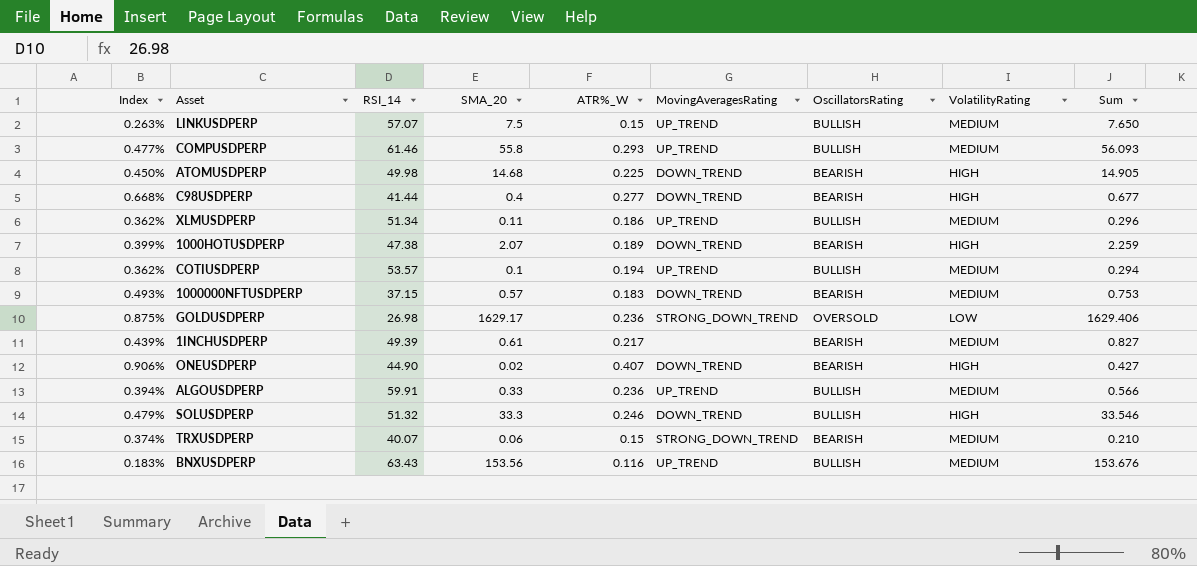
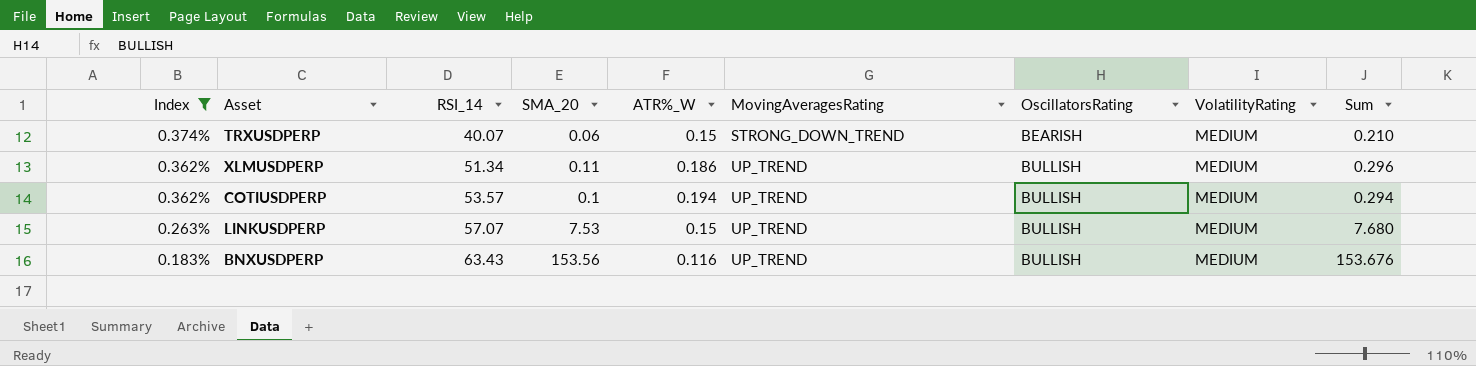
filter: none -> Index <= 0.374%
row order: none -> Index descending
LINKUSDPERP | SMA_20: 7.5 -> 7.53
LINKUSDPERP | Sum: 7.650 -> 7.680

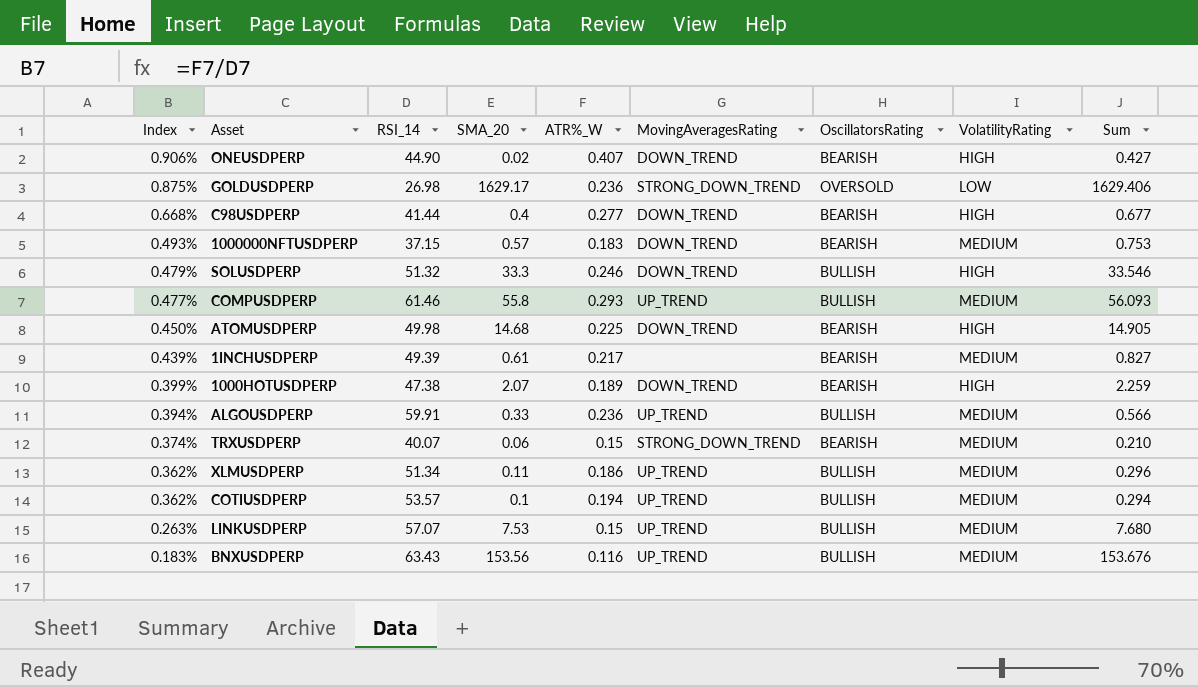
filter: Index <= 0.374% -> none

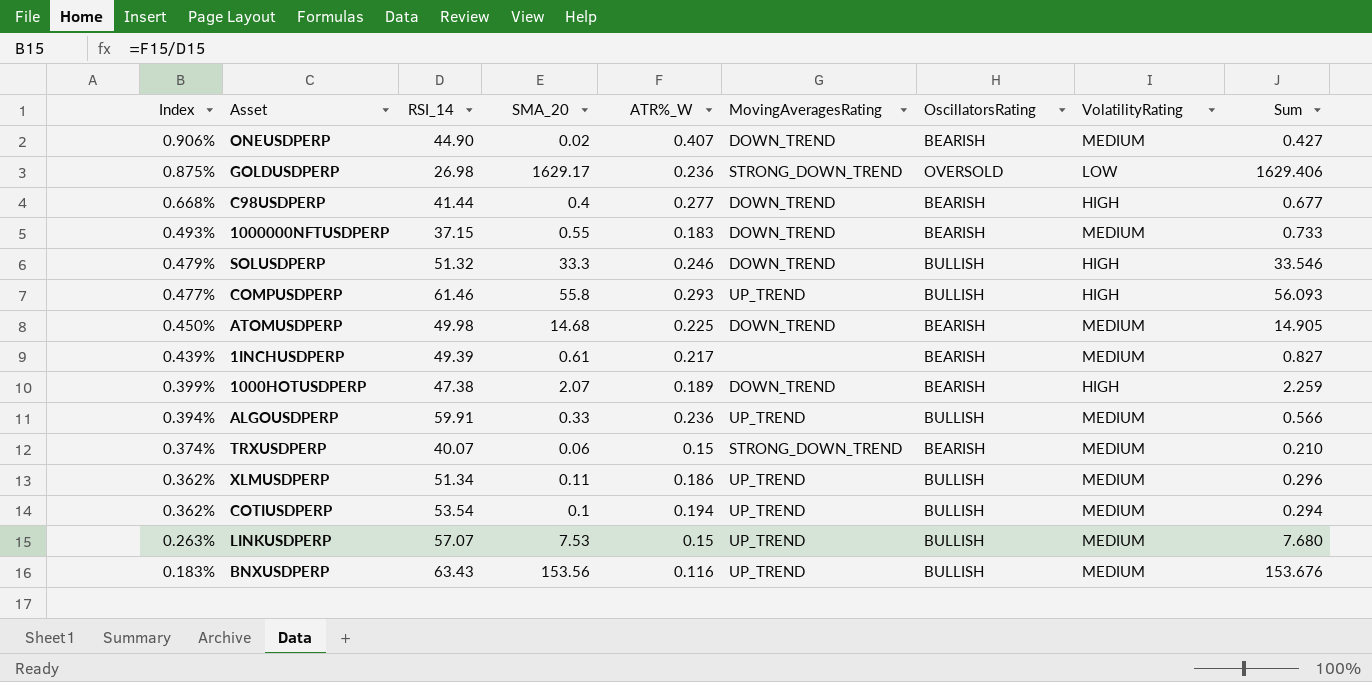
ONEUSDPERP | VolatilityRating: HIGH -> MEDIUM
1000000NFTUSDPERP | SMA_20: 0.57 -> 0.55
1000000NFTUSDPERP | Sum: 0.753 -> 0.733
COMPUSDPERP | VolatilityRating: MEDIUM -> HIGH
ATOMUSDPERP | VolatilityRating: HIGH -> MEDIUM
COTIUSDPERP | RSI_14: 53.57 -> 53.54

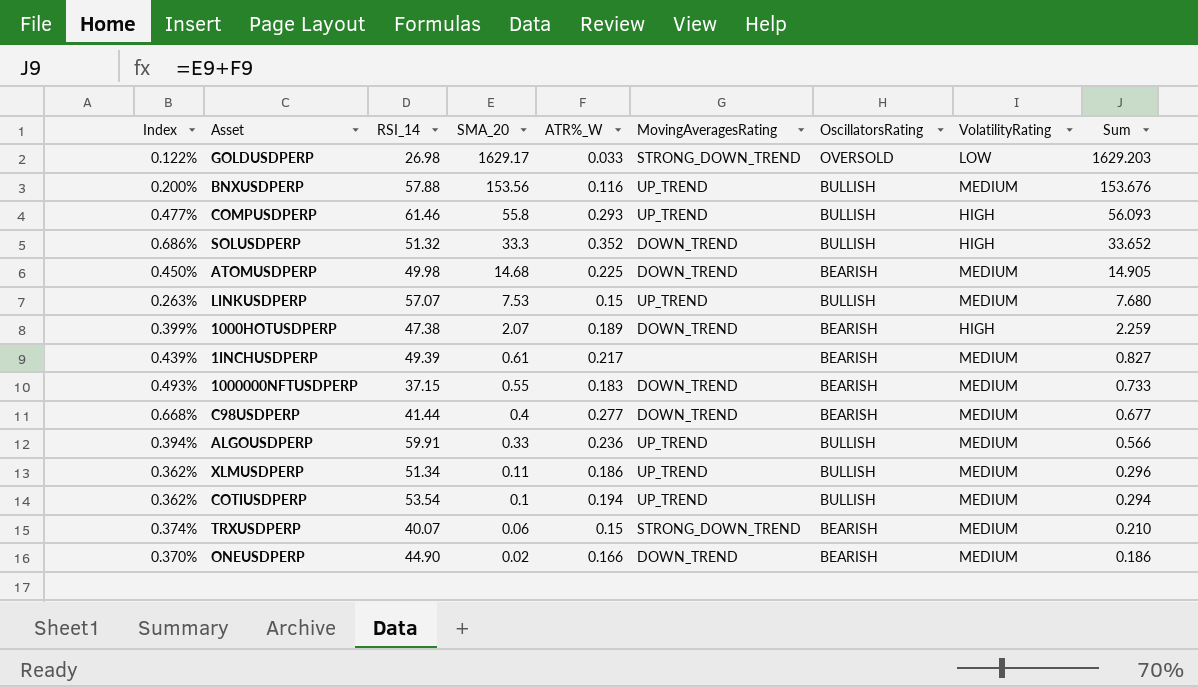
row order: Index descending -> SMA_20 descending
GOLDUSDPERP | Index: 0.875% -> 0.122%
GOLDUSDPERP | ATR%_W: 0.236 -> 0.033
GOLDUSDPERP | Sum: 1629.406 -> 1629.203
BNXUSDPERP | Index: 0.183% -> 0.200%
BNXUSDPERP | RSI_14: 63.43 -> 57.88
SOLUSDPERP | Index: 0.479% -> 0.686%
SOLUSDPERP | ATR%_W: 0.246 -> 0.352
SOLUSDPERP | Sum: 33.546 -> 33.652
C98USDPERP | VolatilityRating: HIGH -> MEDIUM
ONEUSDPERP | Index: 0.906% -> 0.370%
ONEUSDPERP | ATR%_W: 0.407 -> 0.166
ONEUSDPERP | Sum: 0.427 -> 0.186

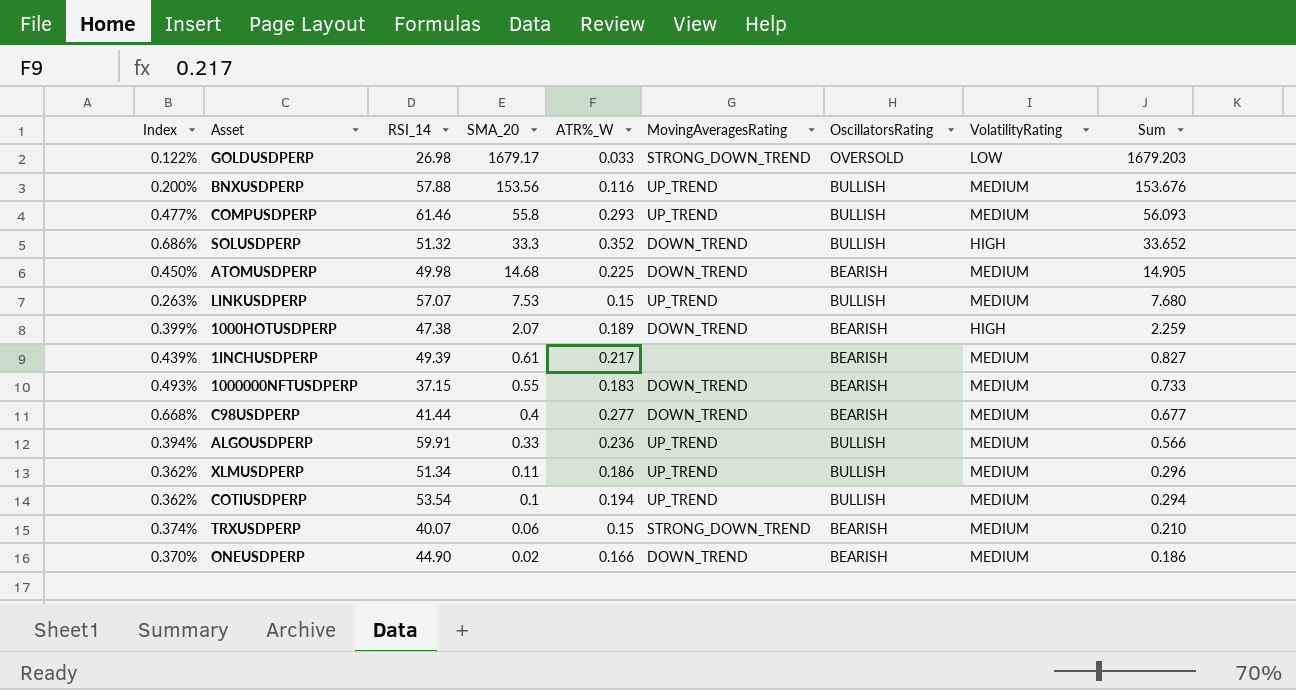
GOLDUSDPERP | SMA_20: 1629.17 -> 1679.17
GOLDUSDPERP | Sum: 1629.203 -> 1679.203
COMPUSDPERP | VolatilityRating: HIGH -> MEDIUM

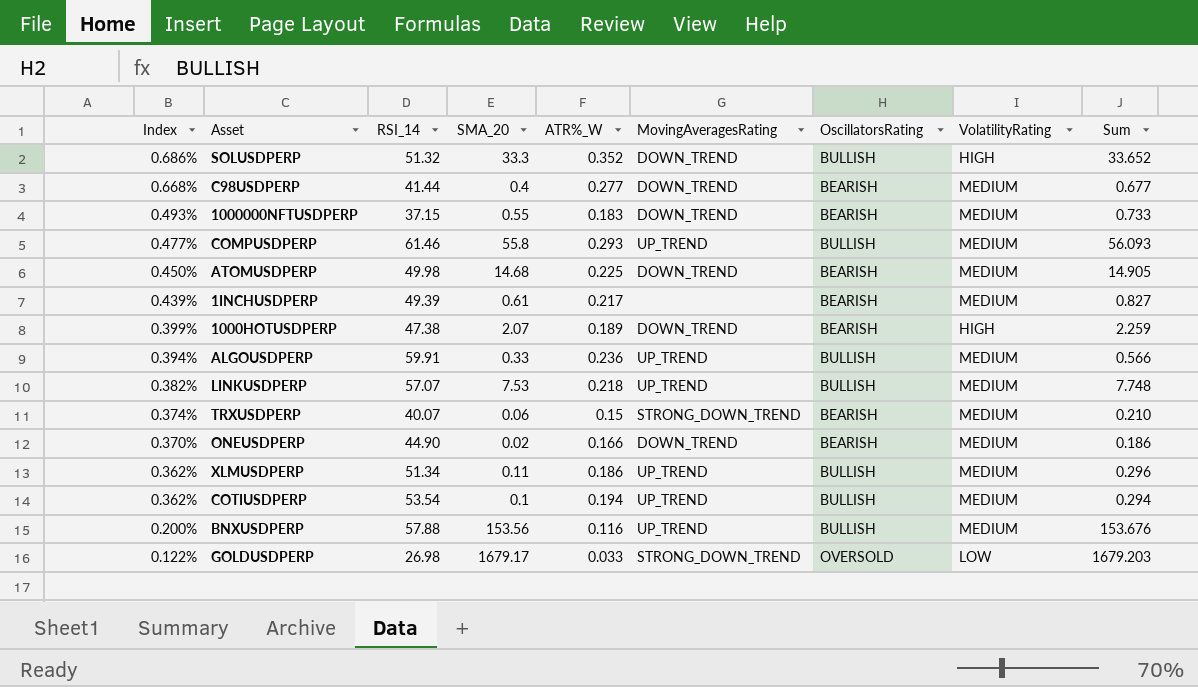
row order: SMA_20 descending -> Index descending
LINKUSDPERP | Index: 0.263% -> 0.382%
LINKUSDPERP | ATR%_W: 0.15 -> 0.218
LINKUSDPERP | Sum: 7.680 -> 7.748

